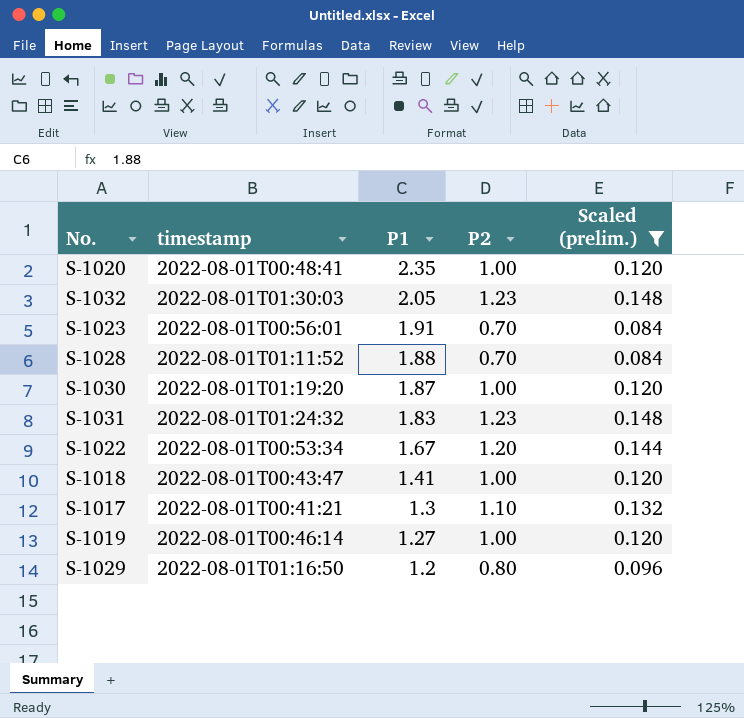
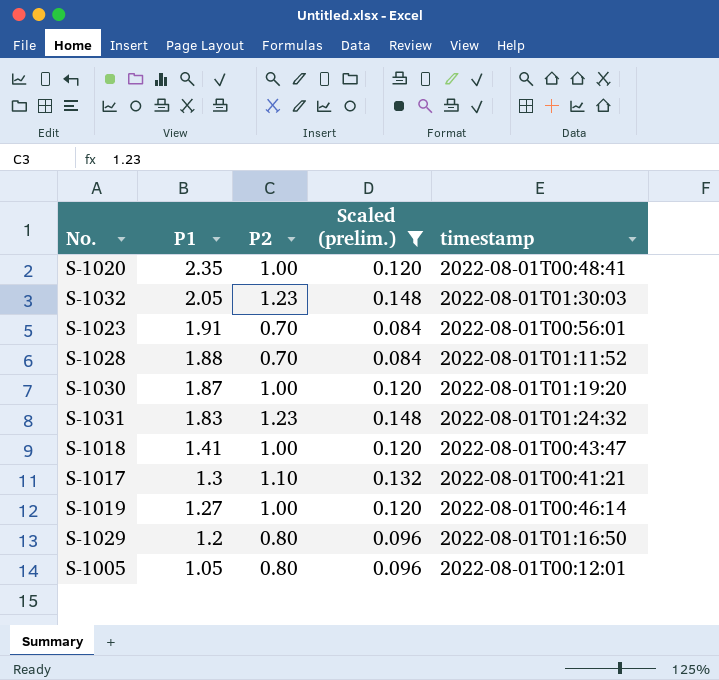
column timestamp | position: 2 -> 5
row S-1022: 2022-08-01T00:53:34 | 1.67 | 1.20 | 0.144 -> none
row S-1005: none -> 1.05 | 0.80 | 0.096 | 2022-08-01T00:12:01

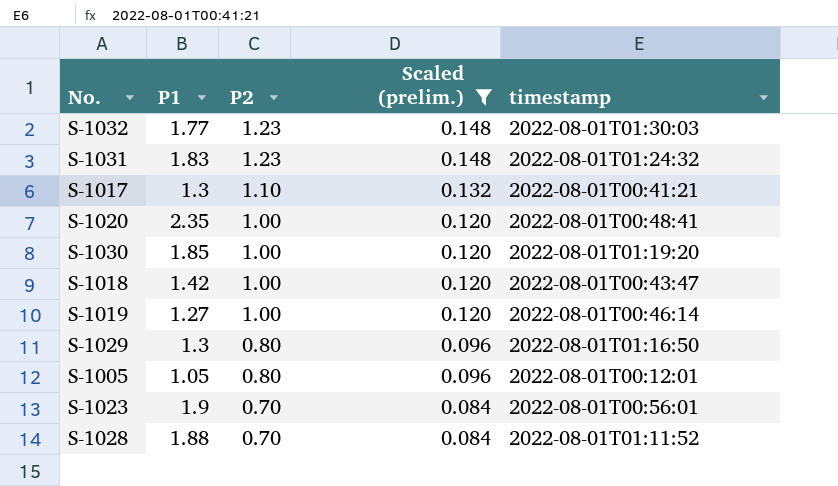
row order: P1 descending -> P2 descending
S-1032 | P1: 2.05 -> 1.77
S-1030 | P1: 1.87 -> 1.85
S-1018 | P1: 1.41 -> 1.42
S-1029 | P1: 1.2 -> 1.3
S-1023 | P1: 1.91 -> 1.9

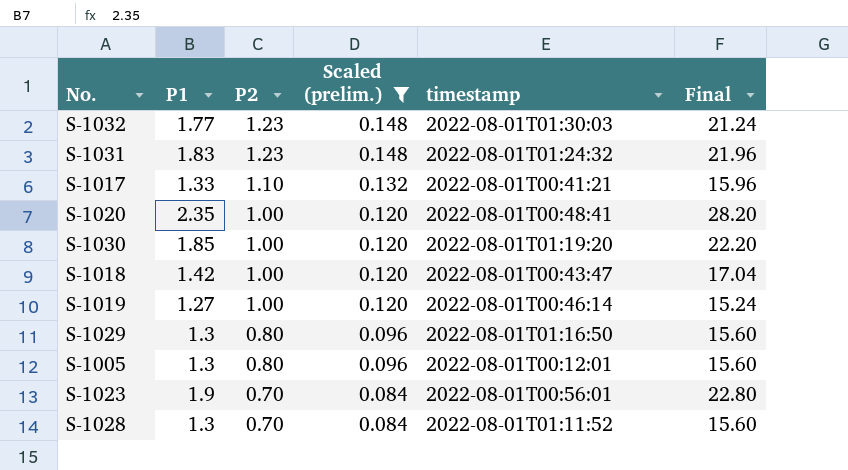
column Final | formula: none -> [P1] * 12
S-1017 | P1: 1.3 -> 1.33
S-1005 | P1: 1.05 -> 1.3
S-1028 | P1: 1.88 -> 1.3

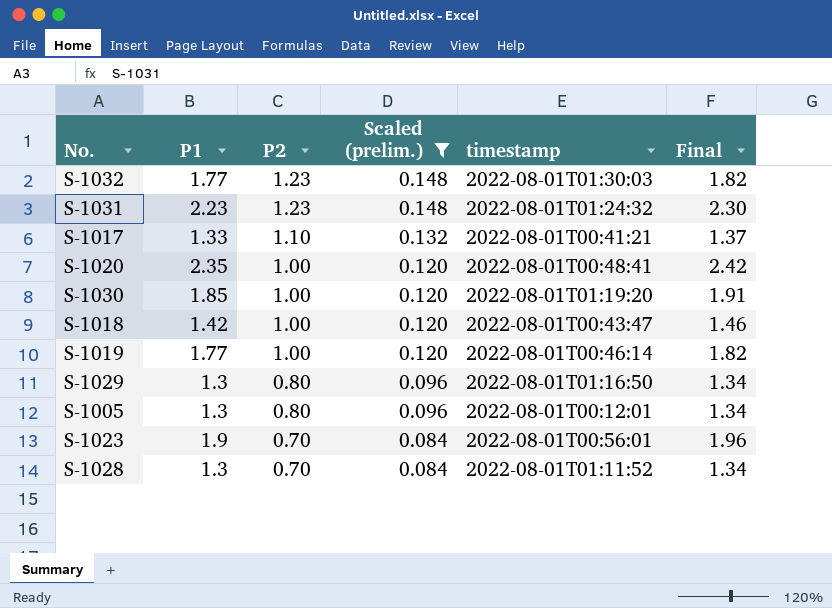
column Final | formula: [P1] * 12 -> [P1] * 1.03
S-1031 | P1: 1.83 -> 2.23
S-1019 | P1: 1.27 -> 1.77

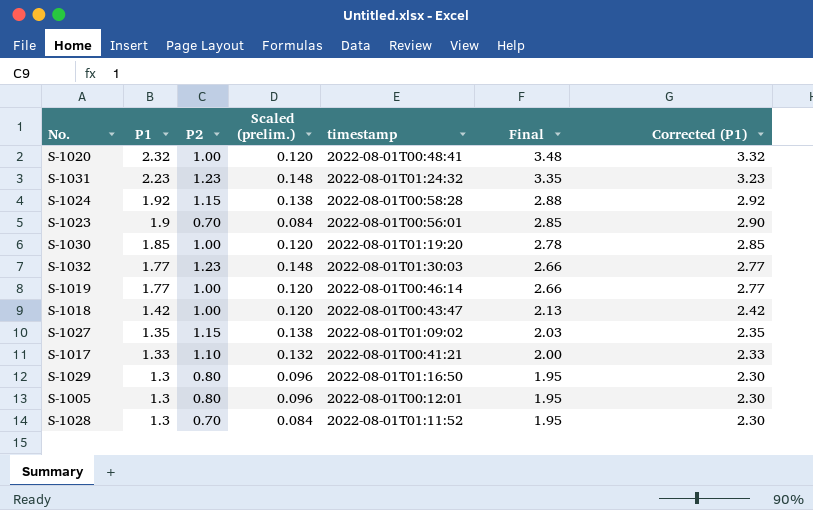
filter: Scaled (prelim.) != 0.138 -> none
row order: P2 descending -> P1 descending
column Final | formula: [P1] * 1.03 -> [P1] * 1.5
column Corrected (P1) | formula: none -> [P1] + 1
S-1020 | P1: 2.35 -> 2.32

